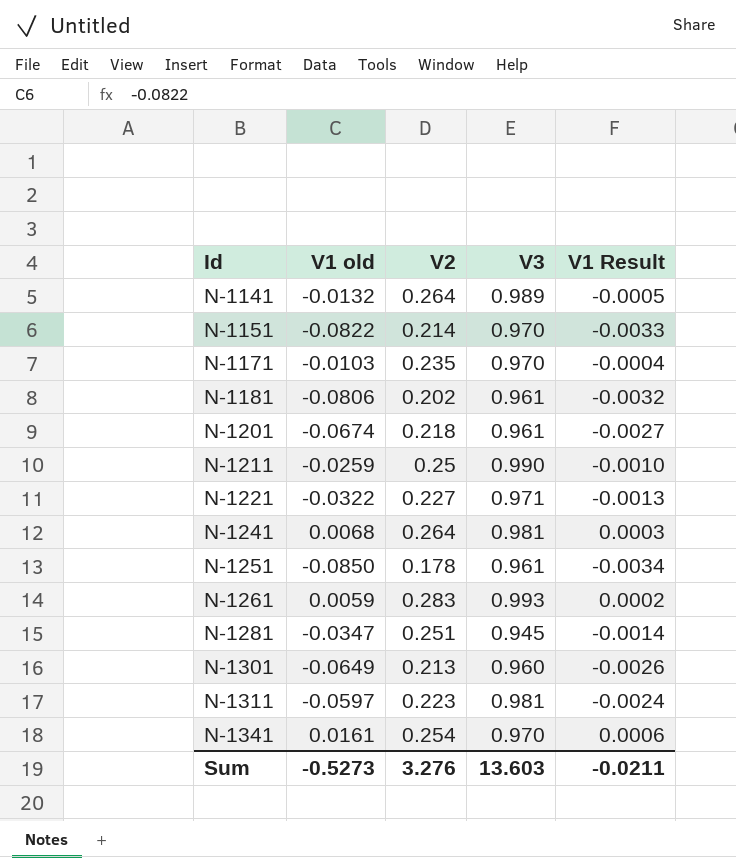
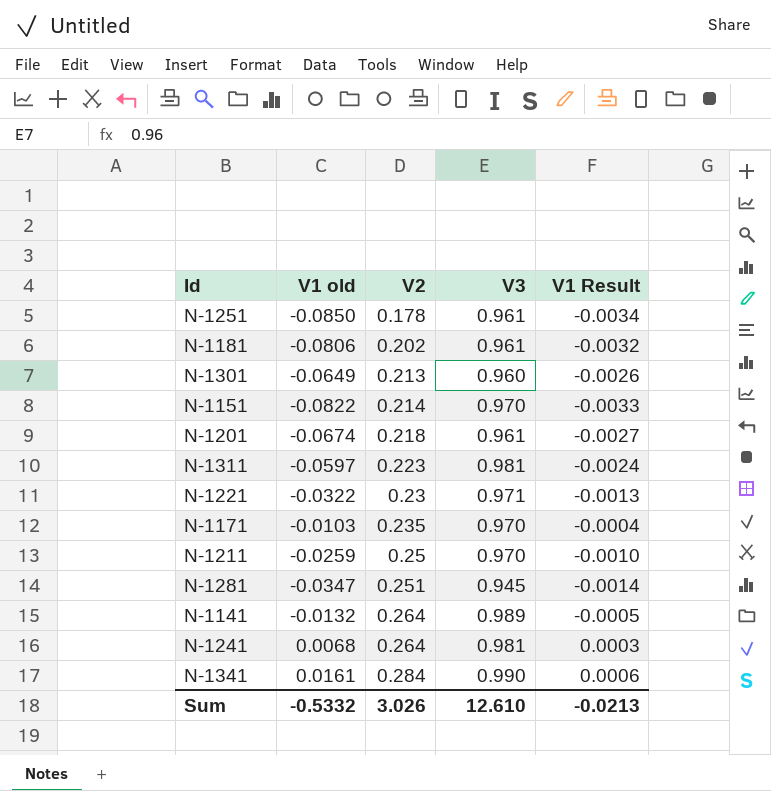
row order: Id ascending -> V2 ascending
row N-1261: 0.0059 | 0.283 | 0.993 | 0.0002 -> none
N-1221 | V2: 0.227 -> 0.23
N-1211 | V3: 0.990 -> 0.970
N-1341 | V2: 0.254 -> 0.284
N-1341 | V3: 0.970 -> 0.990
Sum | V1 old: -0.5273 -> -0.5332
Sum | V2: 3.276 -> 3.026
Sum | V3: 13.603 -> 12.610
Sum | V1 Result: -0.0211 -> -0.0213

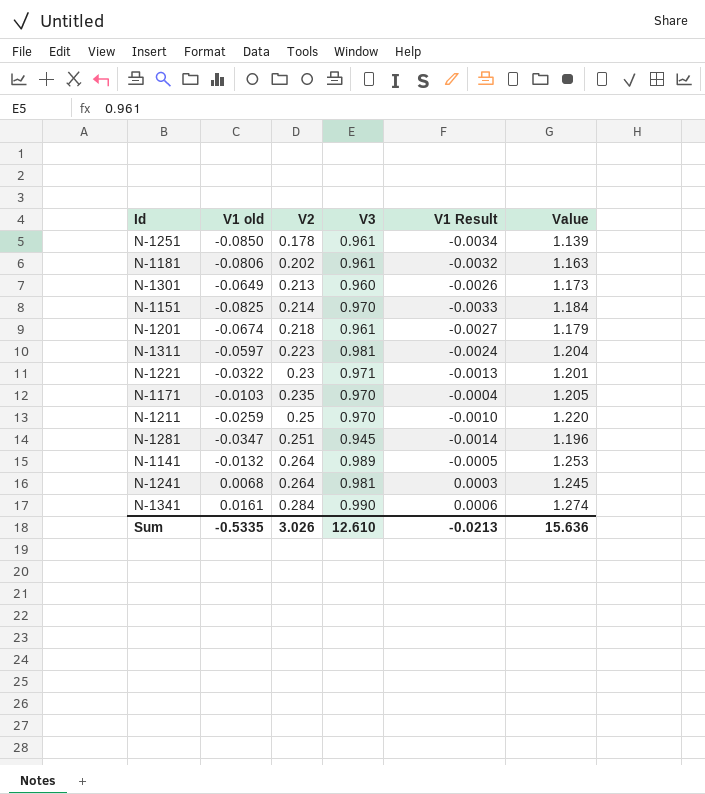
column Value | formula: none -> [V2] + [V3]
N-1151 | V1 old: -0.0822 -> -0.0825
Sum | V1 old: -0.5332 -> -0.5335

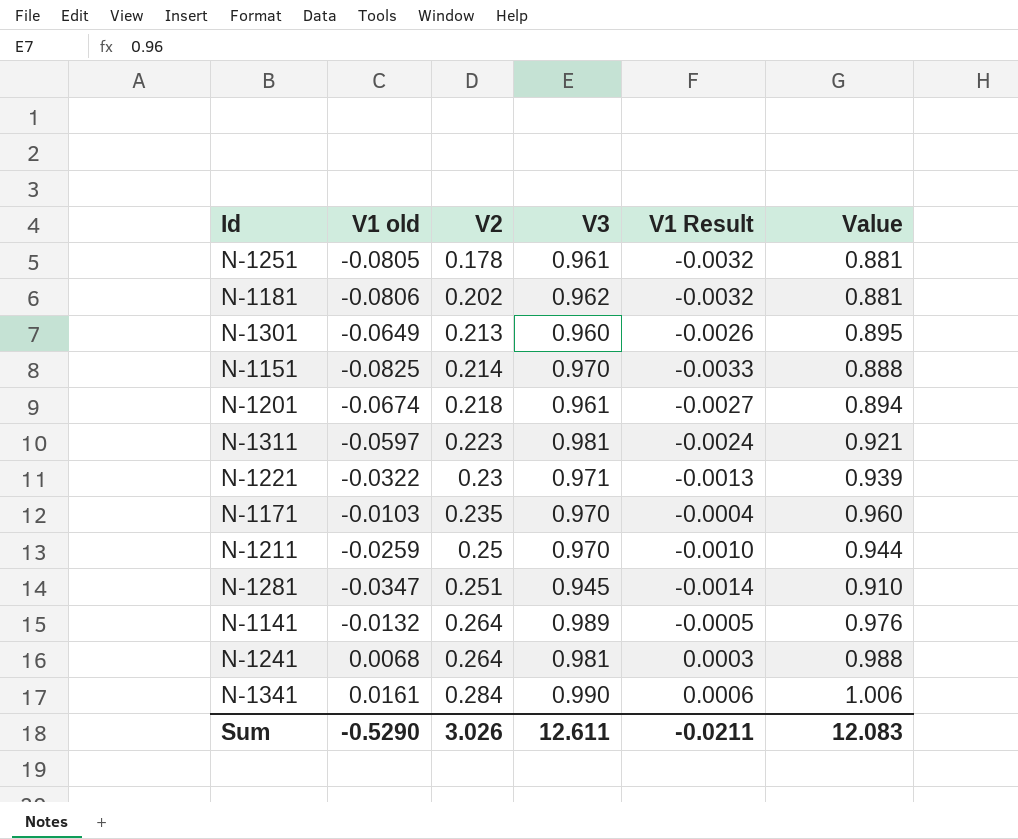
column Value | formula: [V2] + [V3] -> [V1 old] + [V3]
N-1251 | V1 old: -0.0850 -> -0.0805
N-1251 | V1 Result: -0.0034 -> -0.0032
N-1181 | V3: 0.961 -> 0.962
Sum | V1 old: -0.5335 -> -0.5290
Sum | V3: 12.610 -> 12.611
Sum | V1 Result: -0.0213 -> -0.0211
Sum | Value: 15.636 -> 12.083

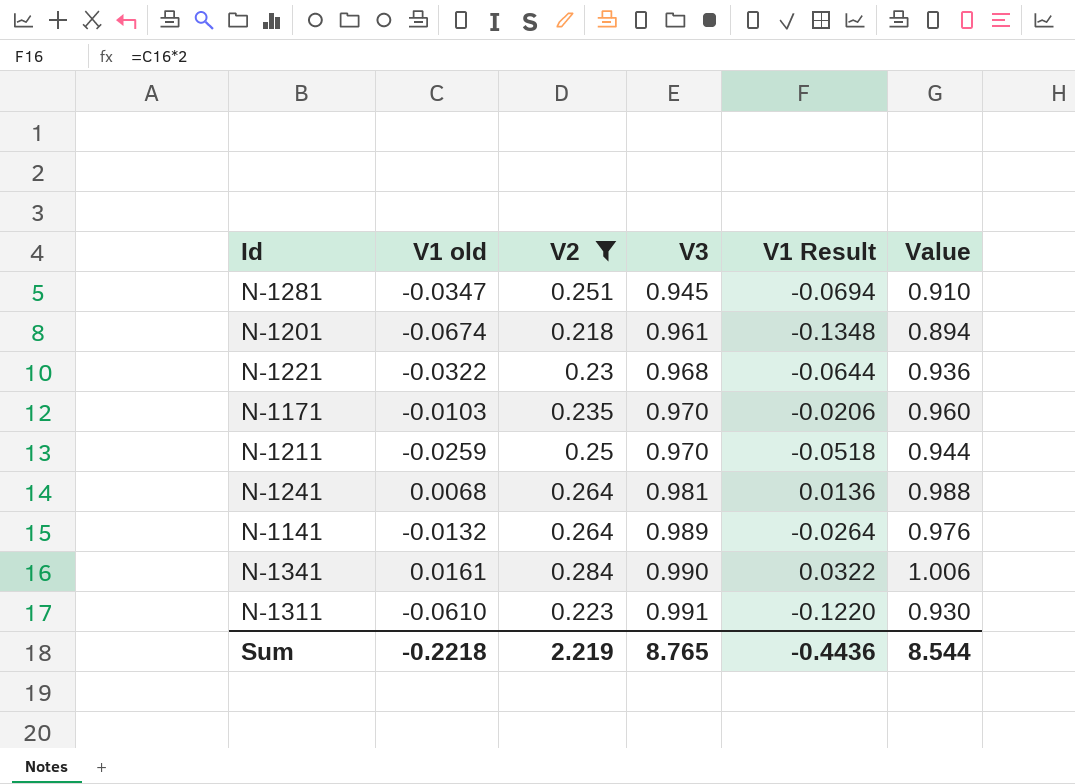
filter: none -> V2 >= 0.218
row order: V2 ascending -> V3 ascending
column V1 Result | formula: [V1 old] * 0.04 -> [V1 old] * 2
N-1221 | V3: 0.971 -> 0.968
N-1221 | Value: 0.939 -> 0.936
N-1311 | V1 old: -0.0597 -> -0.0610
N-1311 | V3: 0.981 -> 0.991
N-1311 | Value: 0.921 -> 0.930
Sum | V1 old: -0.5290 -> -0.2218
Sum | V2: 3.026 -> 2.219
Sum | V3: 12.611 -> 8.765
Sum | V1 Result: -0.0211 -> -0.4436
Sum | Value: 12.083 -> 8.544

